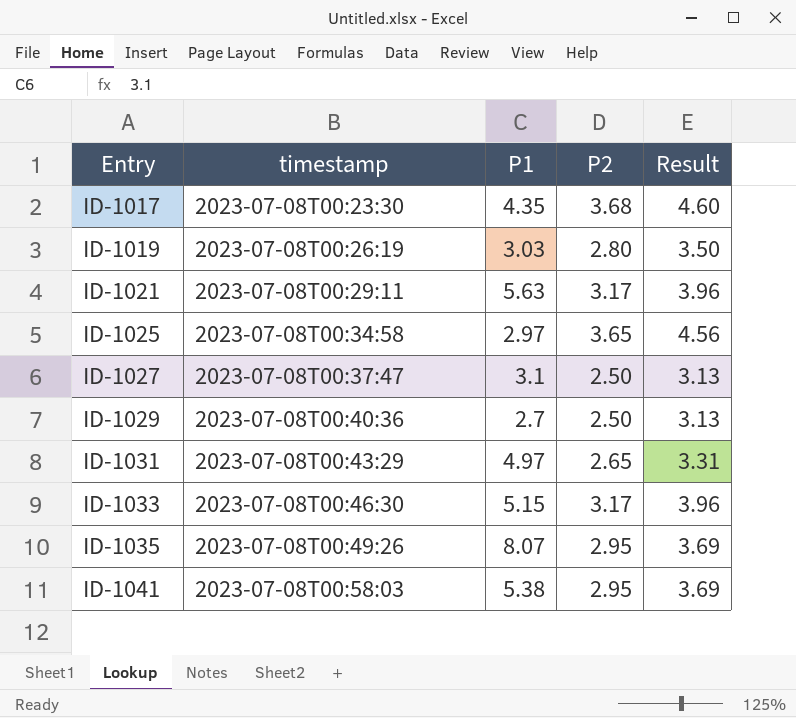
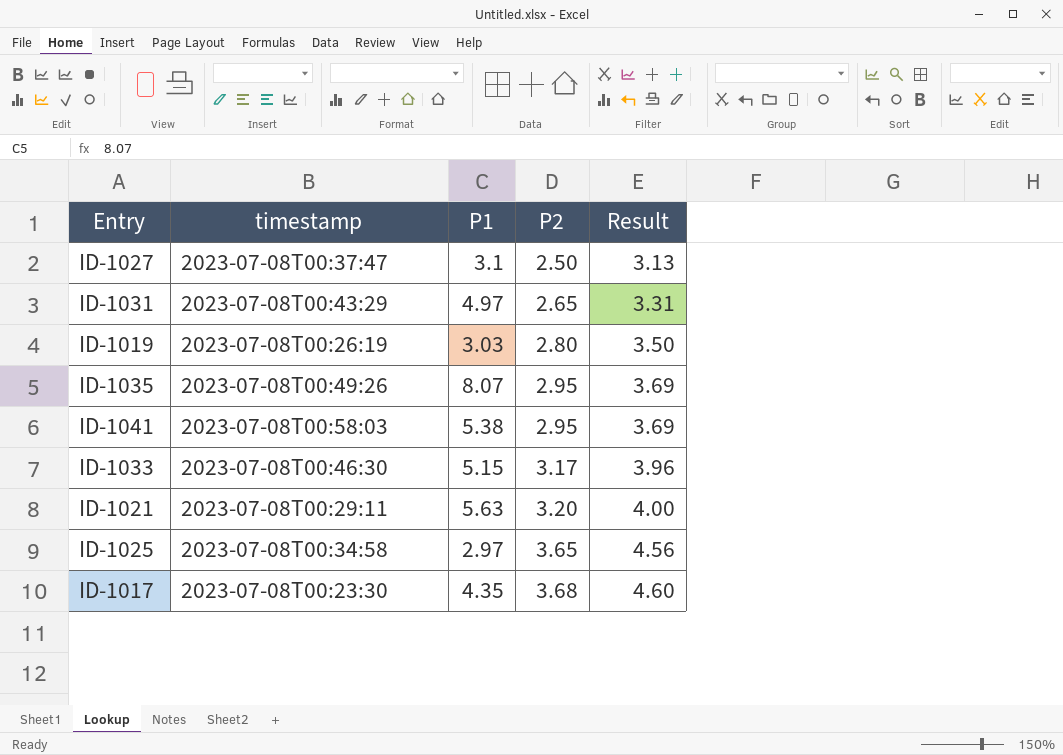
row order: Entry ascending -> P2 ascending
row ID-1029: 2023-07-08T00:40:36 | 2.7 | 2.50 | 3.13 -> none
ID-1021 | P2: 3.17 -> 3.20
ID-1021 | Result: 3.96 -> 4.00

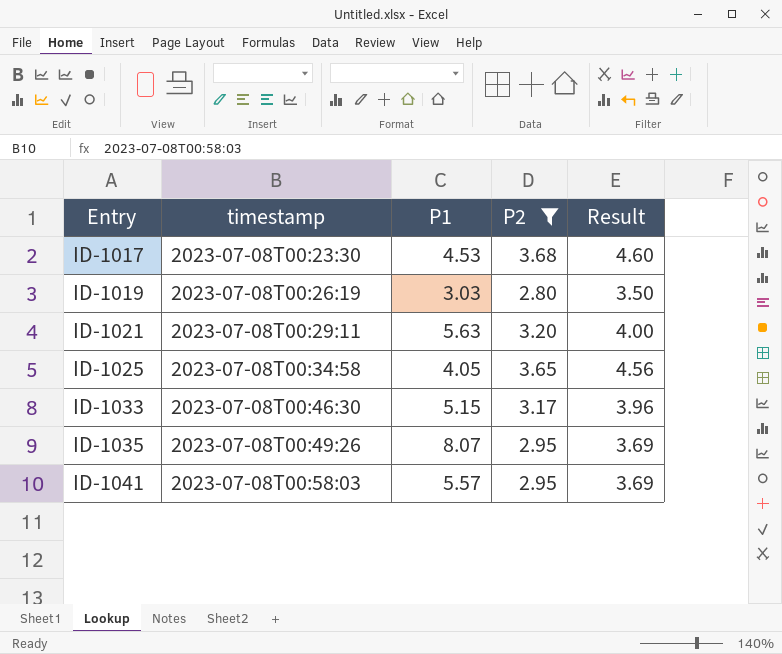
filter: none -> P2 >= 2.80
row order: P2 ascending -> Entry ascending
ID-1017 | P1: 4.35 -> 4.53
ID-1025 | P1: 2.97 -> 4.05
ID-1041 | P1: 5.38 -> 5.57

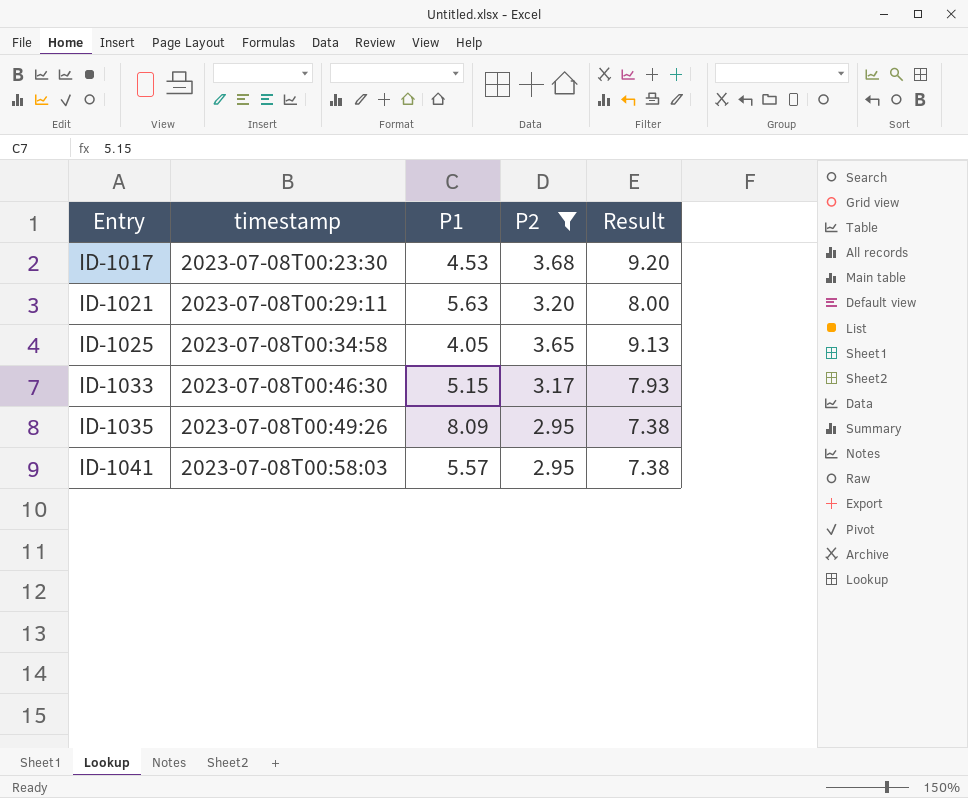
column Result | formula: [P2] * 1.25 -> [P2] * 2.5
row ID-1019: 2023-07-08T00:26:19 | 3.03 | 2.80 | 3.50 -> none
ID-1035 | P1: 8.07 -> 8.09

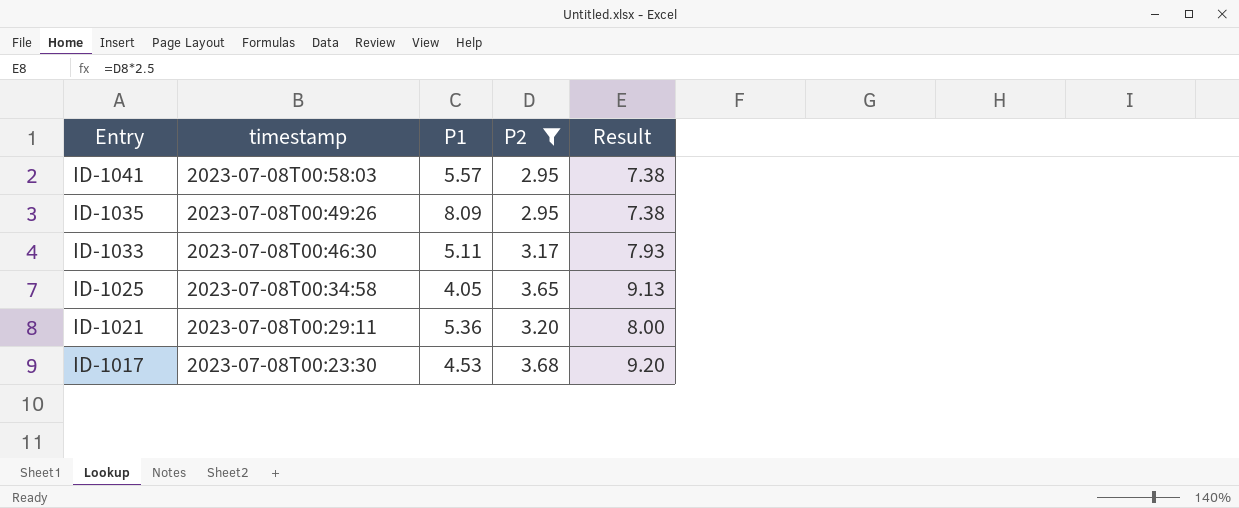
row order: Entry ascending -> Entry descending
ID-1033 | P1: 5.15 -> 5.11
ID-1021 | P1: 5.63 -> 5.36

